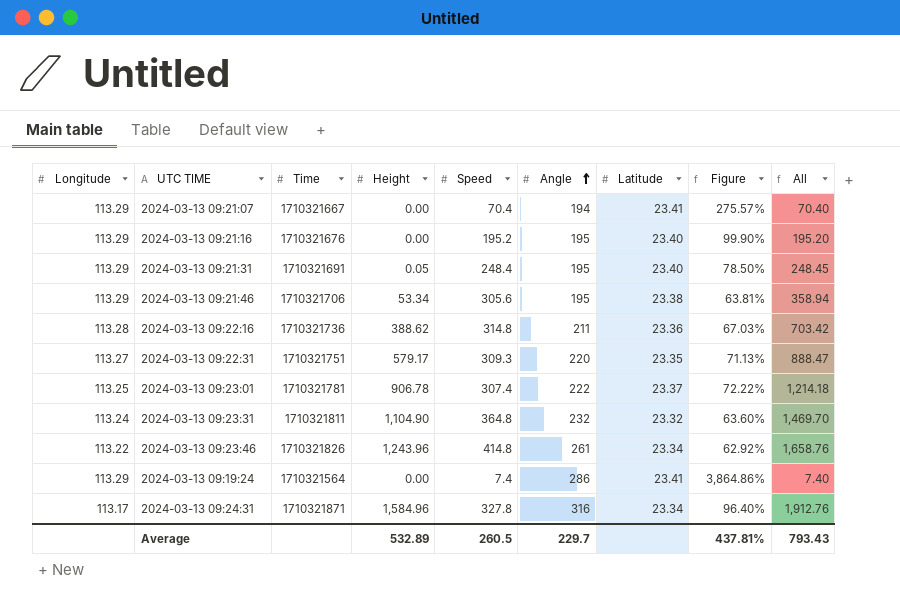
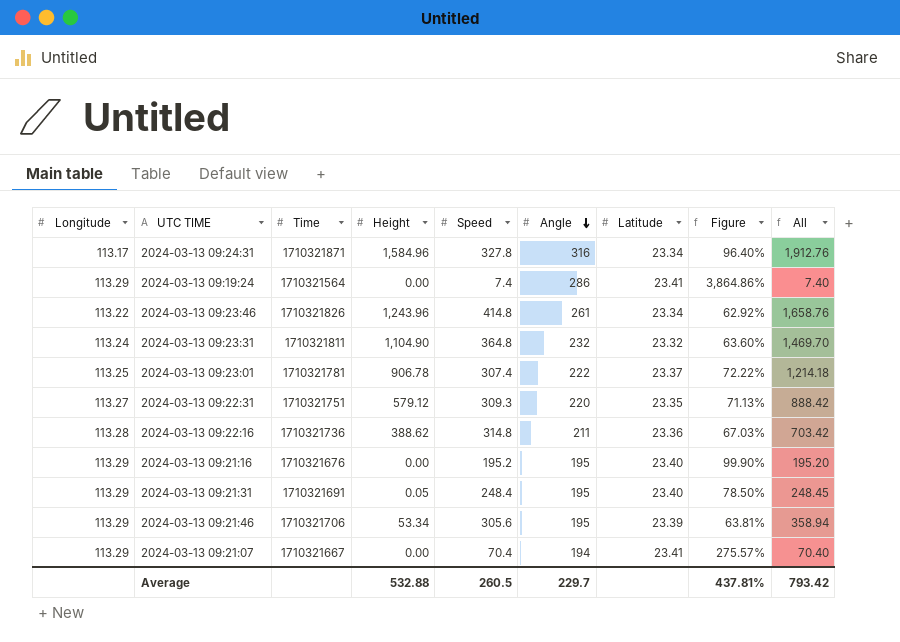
row order: Angle ascending -> Angle descending
2024-03-13 09:22:31 | Height: 579.17 -> 579.12
2024-03-13 09:22:31 | All: 888.47 -> 888.42
2024-03-13 09:21:46 | Latitude: 23.38 -> 23.39
Average | Height: 532.89 -> 532.88
Average | All: 793.43 -> 793.42

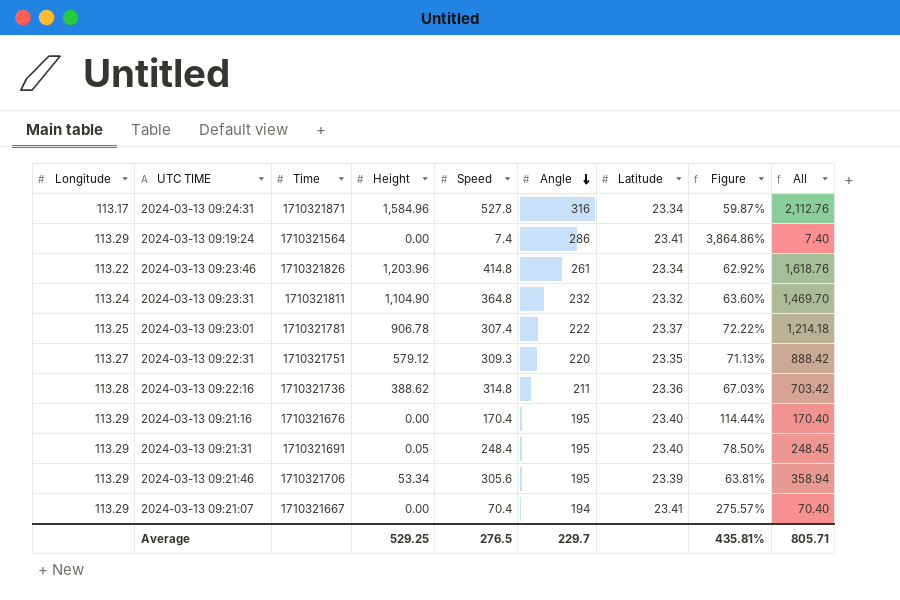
2024-03-13 09:24:31 | Speed: 327.8 -> 527.8
2024-03-13 09:24:31 | Figure: 96.40% -> 59.87%
2024-03-13 09:24:31 | All: 1,912.76 -> 2,112.76
2024-03-13 09:23:46 | Height: 1,243.96 -> 1,203.96
2024-03-13 09:23:46 | All: 1,658.76 -> 1,618.76
2024-03-13 09:21:16 | Speed: 195.2 -> 170.4
2024-03-13 09:21:16 | Figure: 99.90% -> 114.44%
2024-03-13 09:21:16 | All: 195.20 -> 170.40
Average | Height: 532.88 -> 529.25
Average | Speed: 260.5 -> 276.5
Average | Figure: 437.81% -> 435.81%
Average | All: 793.42 -> 805.71

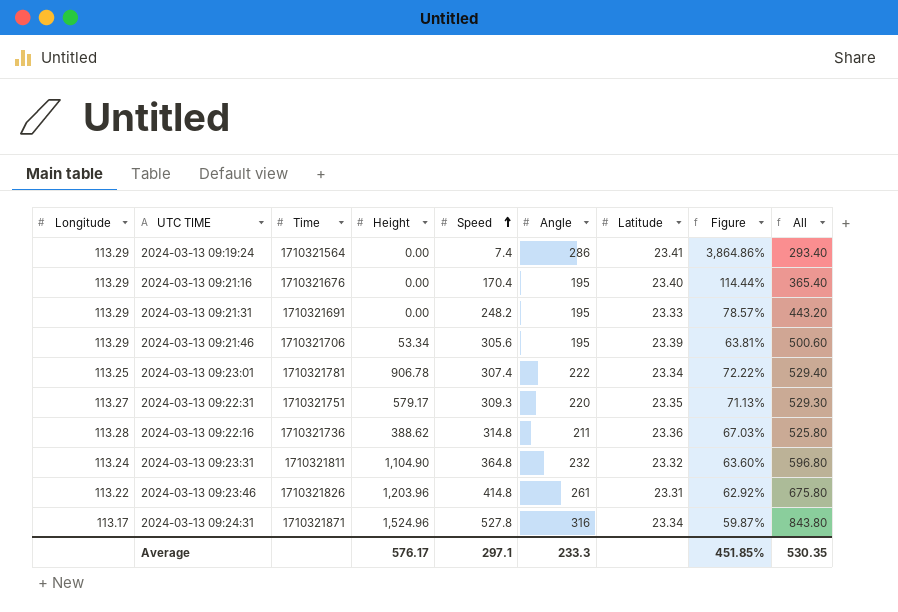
row order: Angle descending -> Speed ascending
column All | formula: [Height] + [Speed] -> [Speed] + [Angle]
row 2024-03-13 09:21:07: 113.29 | 1710321667 | 0.00 | 70.4 | 194 | 23.41 | 275.57% | 70.40 -> none
2024-03-13 09:21:31 | Height: 0.05 -> 0.00
2024-03-13 09:21:31 | Speed: 248.4 -> 248.2
2024-03-13 09:21:31 | Latitude: 23.40 -> 23.33
2024-03-13 09:21:31 | Figure: 78.50% -> 78.57%
2024-03-13 09:23:01 | Latitude: 23.37 -> 23.34
2024-03-13 09:22:31 | Height: 579.12 -> 579.17
2024-03-13 09:23:46 | Latitude: 23.34 -> 23.31
2024-03-13 09:24:31 | Height: 1,584.96 -> 1,524.96
Average | Height: 529.25 -> 576.17
Average | Speed: 276.5 -> 297.1
Average | Angle: 229.7 -> 233.3
Average | Figure: 435.81% -> 451.85%
Average | All: 805.71 -> 530.35

